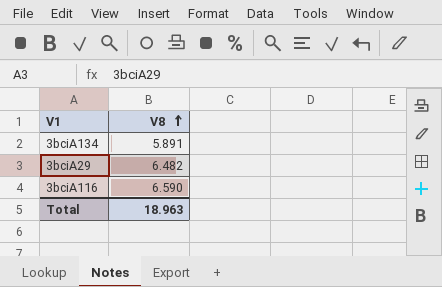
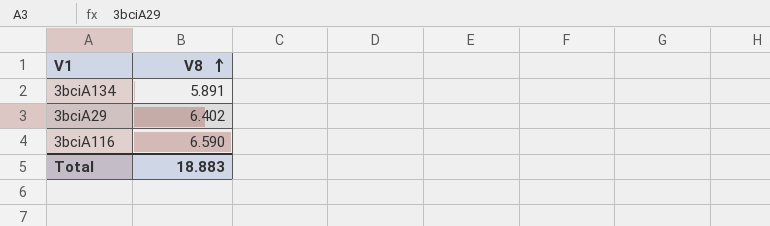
3bciA29 | V8: 6.482 -> 6.402
Total | V8: 18.963 -> 18.883

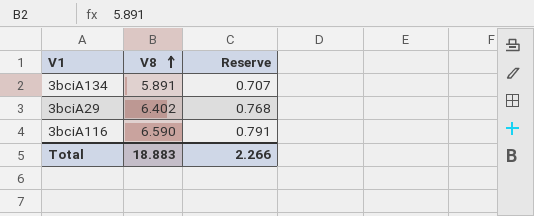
column Reserve | formula: none -> [V8] * 0.12

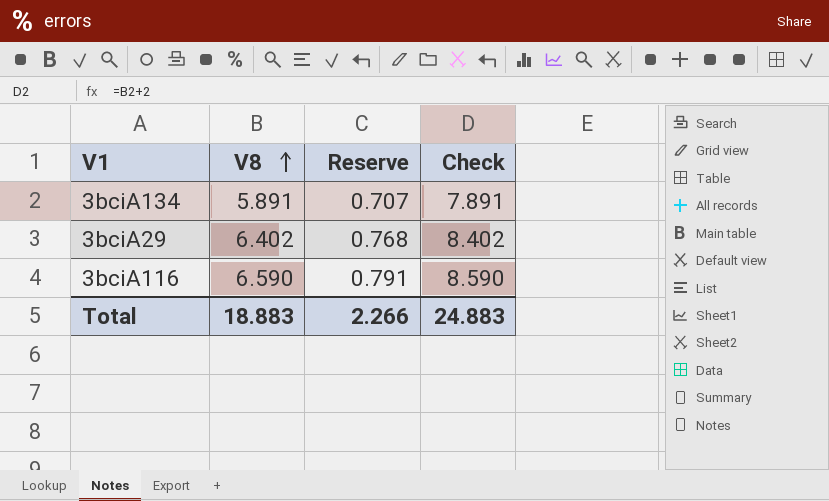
column Check | formula: none -> [V8] + 2

